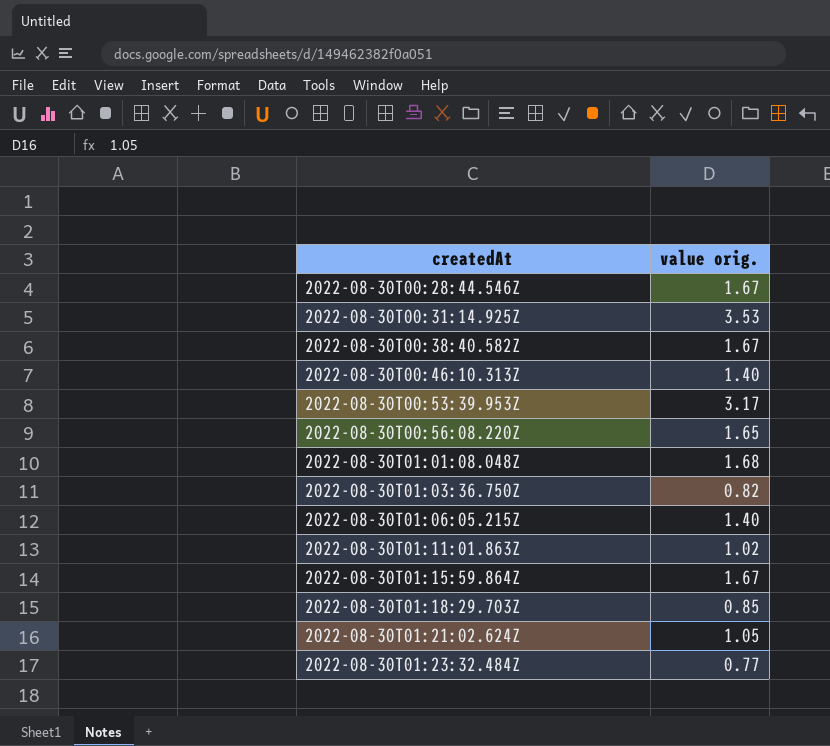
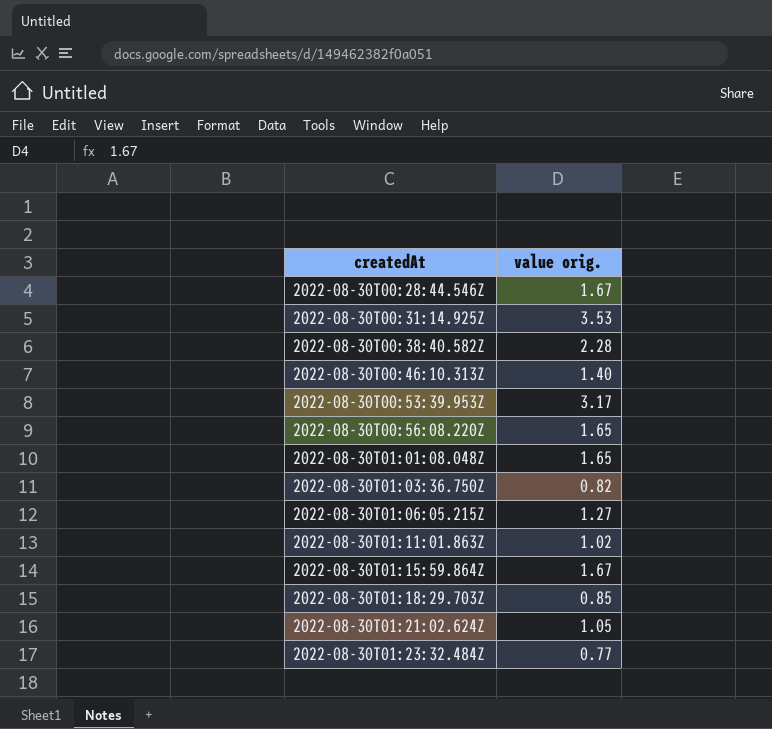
2022-08-30T00:38:40.582Z | value orig.: 1.67 -> 2.28
2022-08-30T01:01:08.048Z | value orig.: 1.68 -> 1.65
2022-08-30T01:06:05.215Z | value orig.: 1.40 -> 1.27

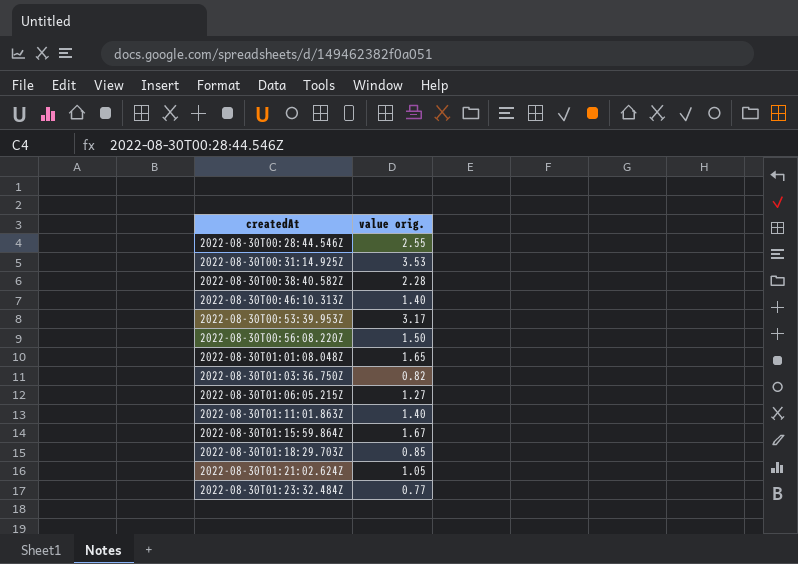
2022-08-30T00:28:44.546Z | value orig.: 1.67 -> 2.55
2022-08-30T00:56:08.220Z | value orig.: 1.65 -> 1.50
2022-08-30T01:11:01.863Z | value orig.: 1.02 -> 1.40

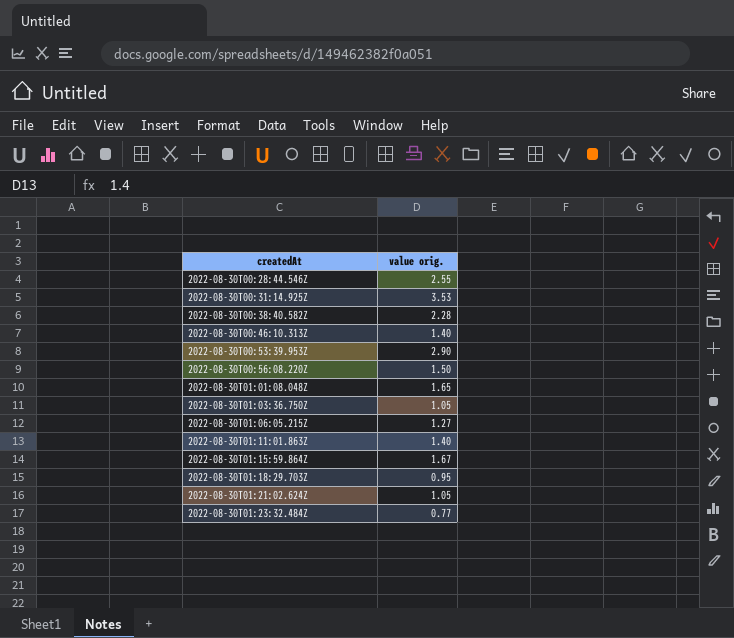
2022-08-30T00:53:39.953Z | value orig.: 3.17 -> 2.90
2022-08-30T01:03:36.750Z | value orig.: 0.82 -> 1.05
2022-08-30T01:18:29.703Z | value orig.: 0.85 -> 0.95

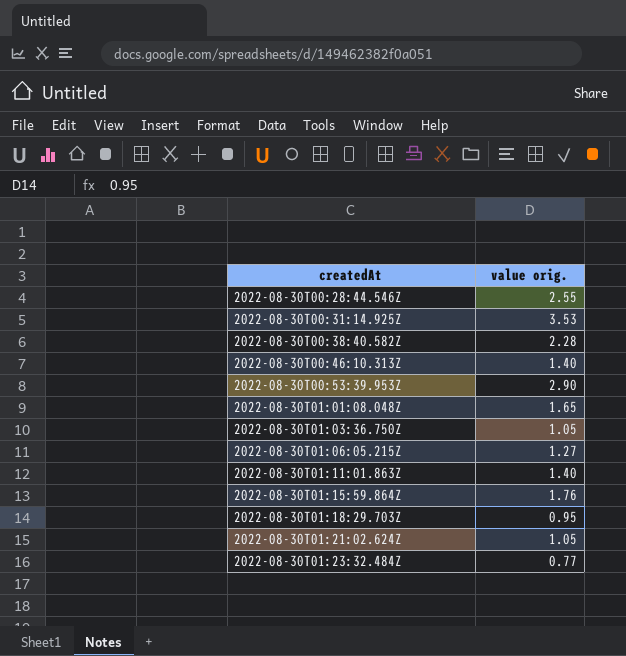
row 2022-08-30T00:56:08.220Z: 1.50 -> none
2022-08-30T01:15:59.864Z | value orig.: 1.67 -> 1.76

